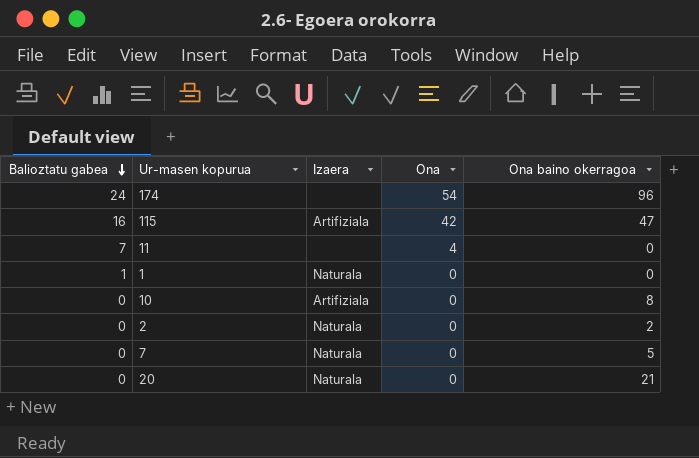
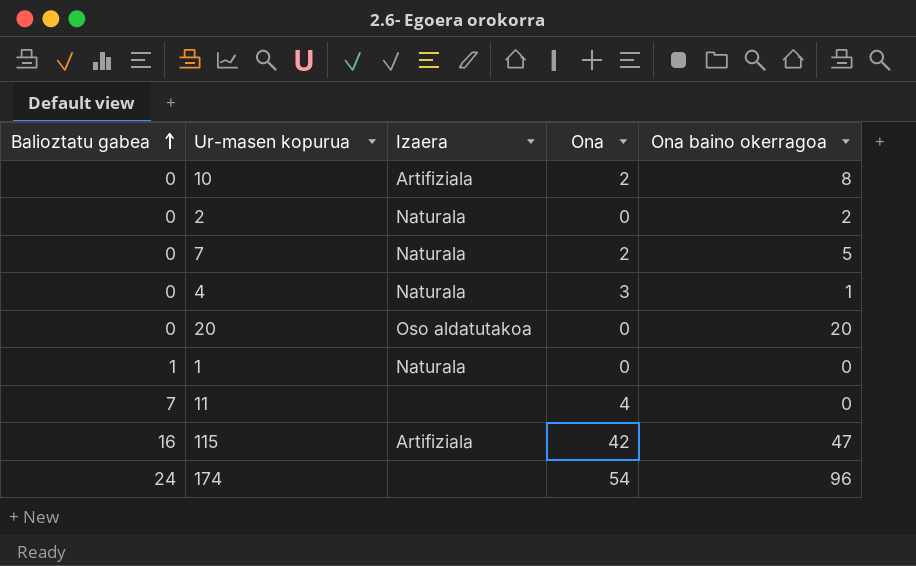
row order: Balioztatu gabea descending -> Balioztatu gabea ascending
10 | Ona: 0 -> 2
7 | Ona: 0 -> 2
row 4: none -> 0 | Naturala | 3 | 1
20 | Izaera: Naturala -> Oso aldatutakoa
20 | Ona baino okerragoa: 21 -> 20

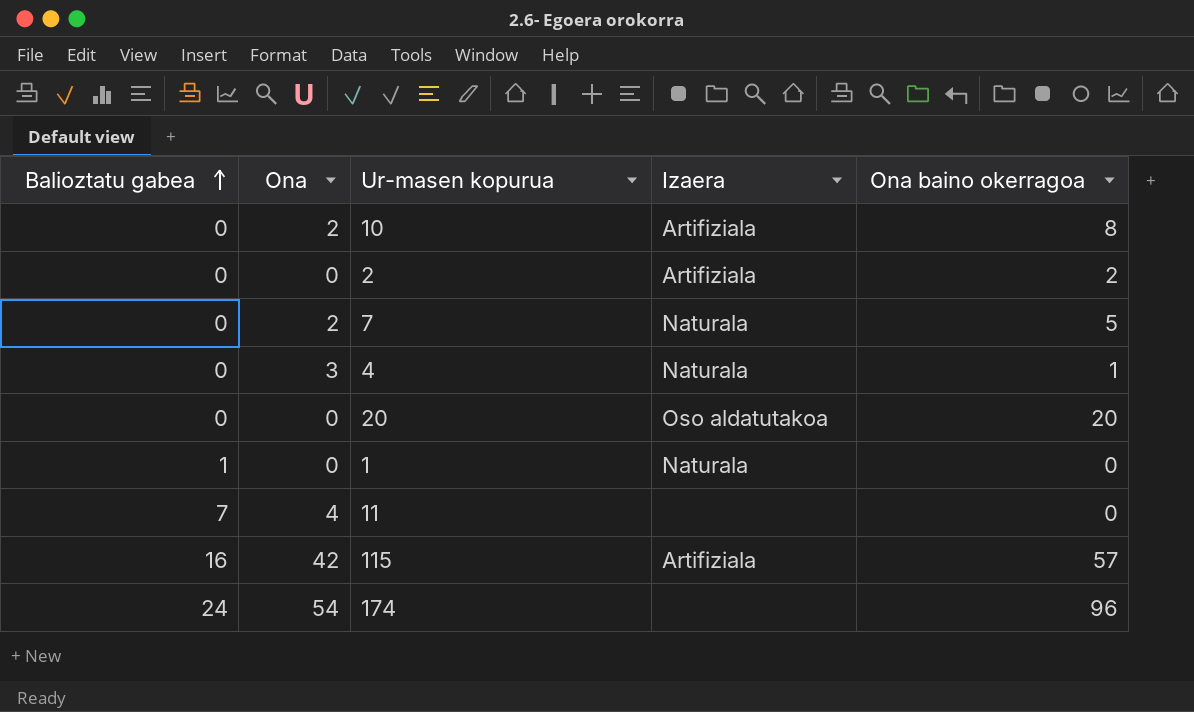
column Ona | position: 4 -> 2
2 | Izaera: Naturala -> Artifiziala
115 | Ona baino okerragoa: 47 -> 57

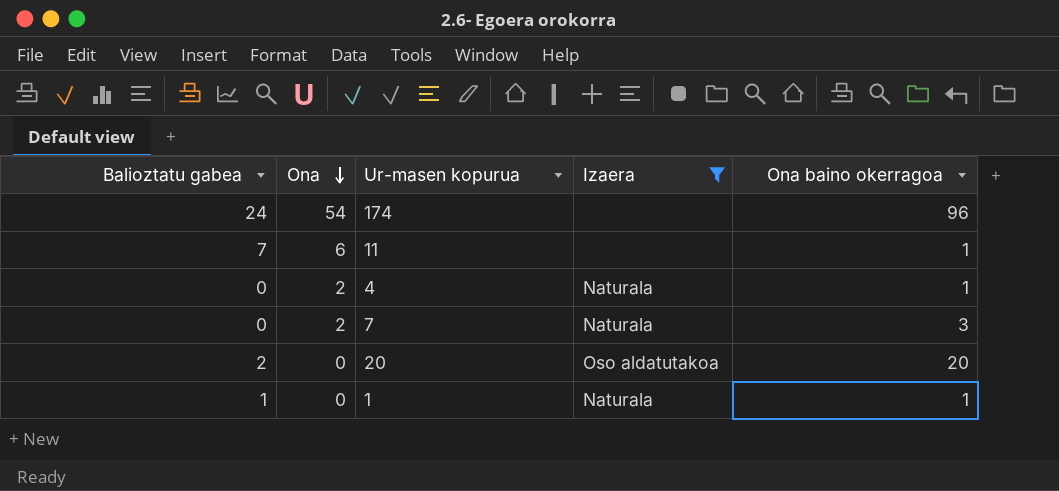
filter: none -> Izaera != Artifiziala
row order: Balioztatu gabea ascending -> Ona descending
11 | Ona: 4 -> 6
11 | Ona baino okerragoa: 0 -> 1
4 | Ona: 3 -> 2
7 | Ona baino okerragoa: 5 -> 3
20 | Balioztatu gabea: 0 -> 2
1 | Ona baino okerragoa: 0 -> 1

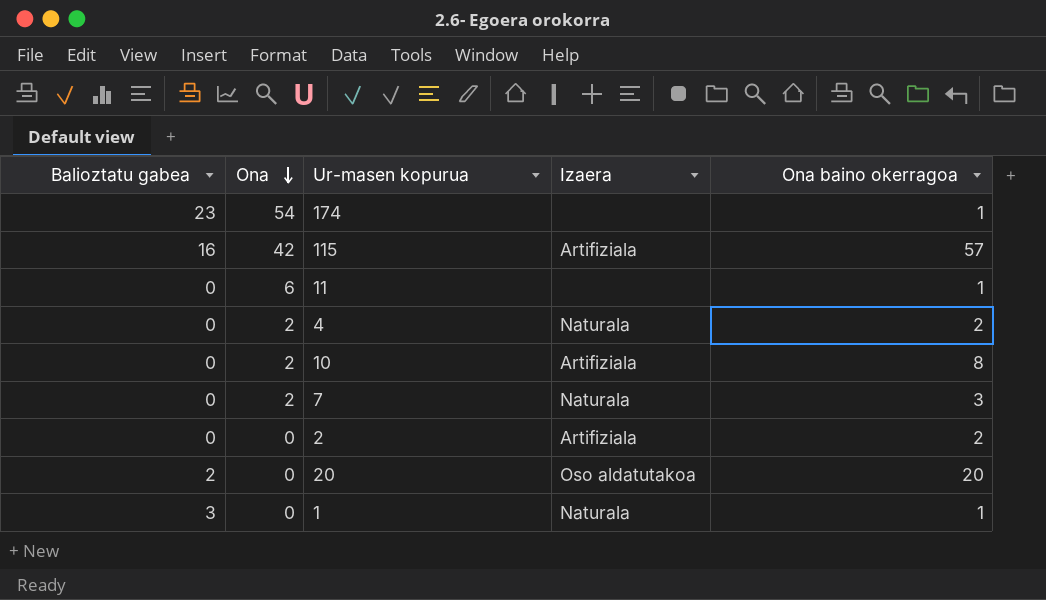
filter: Izaera != Artifiziala -> none
174 | Balioztatu gabea: 24 -> 23
174 | Ona baino okerragoa: 96 -> 1
11 | Balioztatu gabea: 7 -> 0
4 | Ona baino okerragoa: 1 -> 2
1 | Balioztatu gabea: 1 -> 3

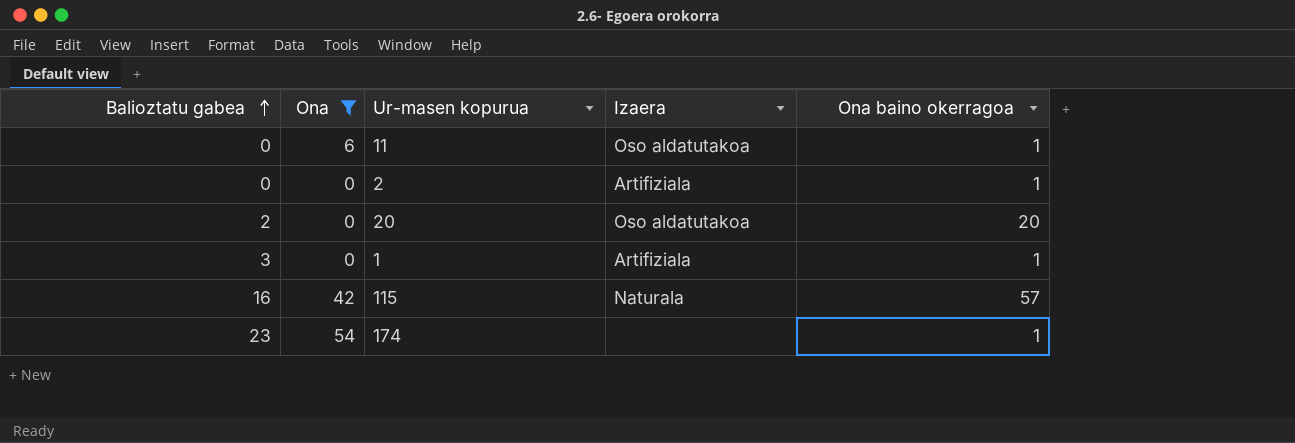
filter: none -> Ona != 2
row order: Ona descending -> Balioztatu gabea ascending
11 | Izaera: none -> Oso aldatutakoa
2 | Ona baino okerragoa: 2 -> 1
1 | Izaera: Naturala -> Artifiziala
115 | Izaera: Artifiziala -> Naturala

